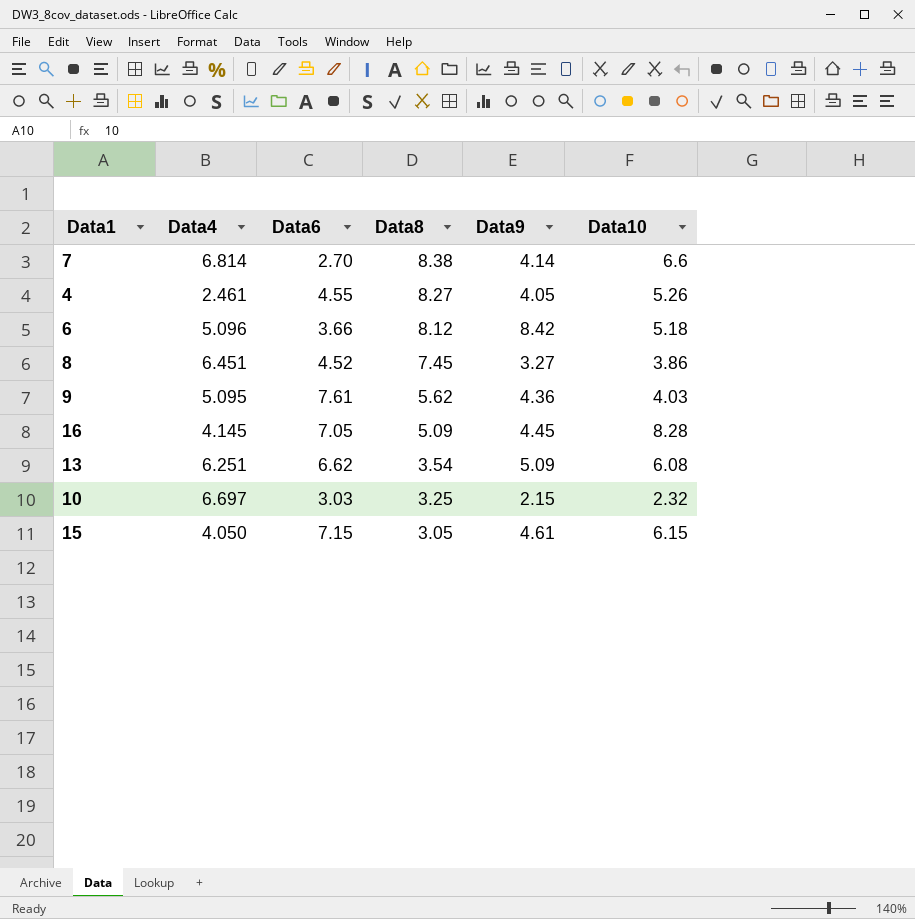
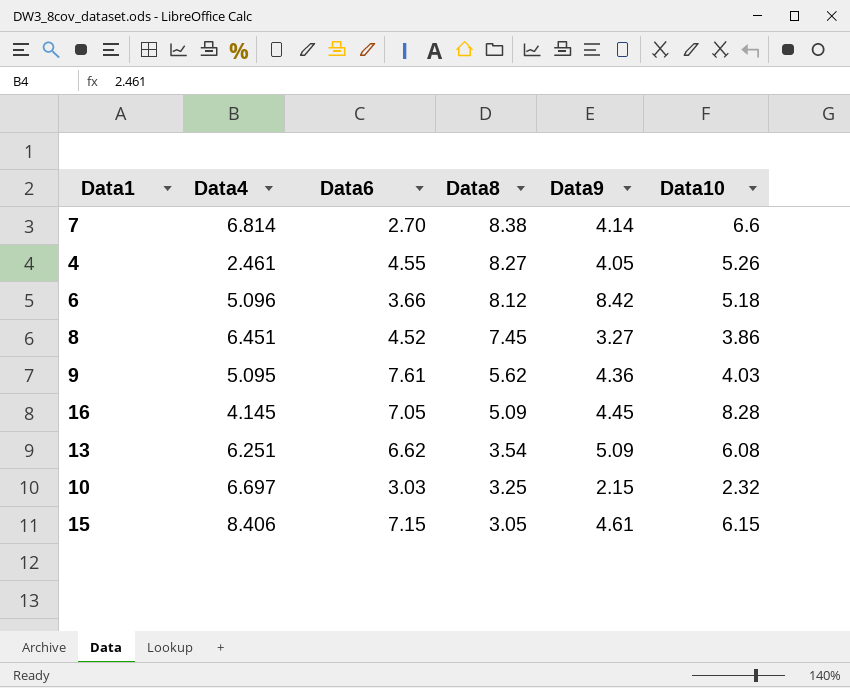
15 | Data4: 4.050 -> 8.406

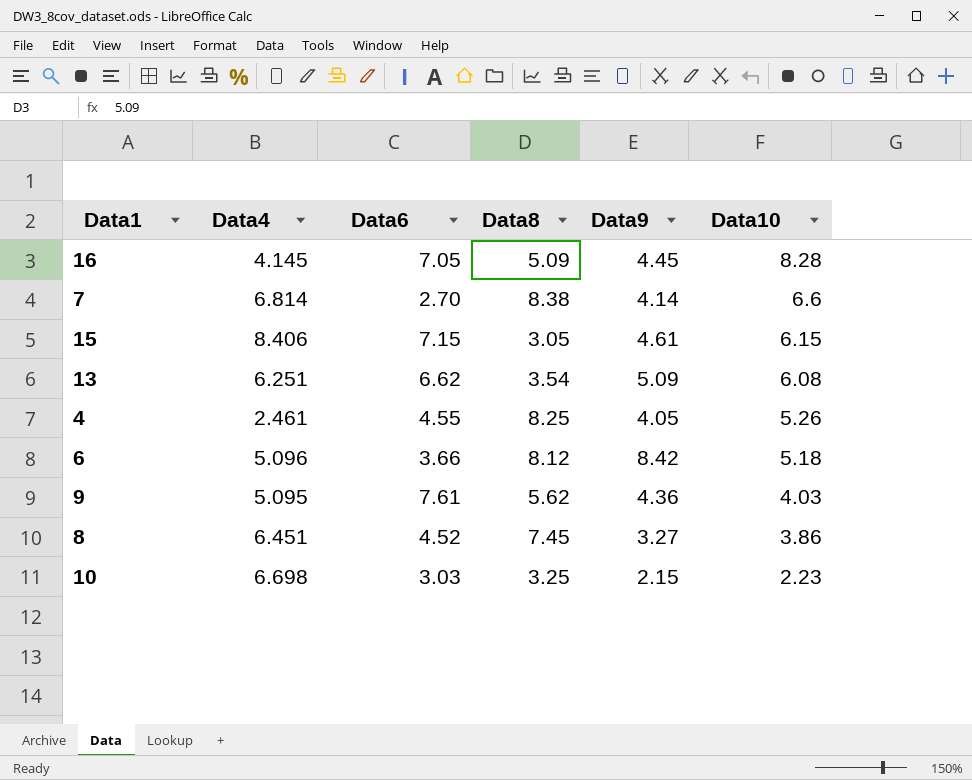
row order: Data8 descending -> Data10 descending
4 | Data8: 8.27 -> 8.25
10 | Data4: 6.697 -> 6.698
10 | Data10: 2.32 -> 2.23

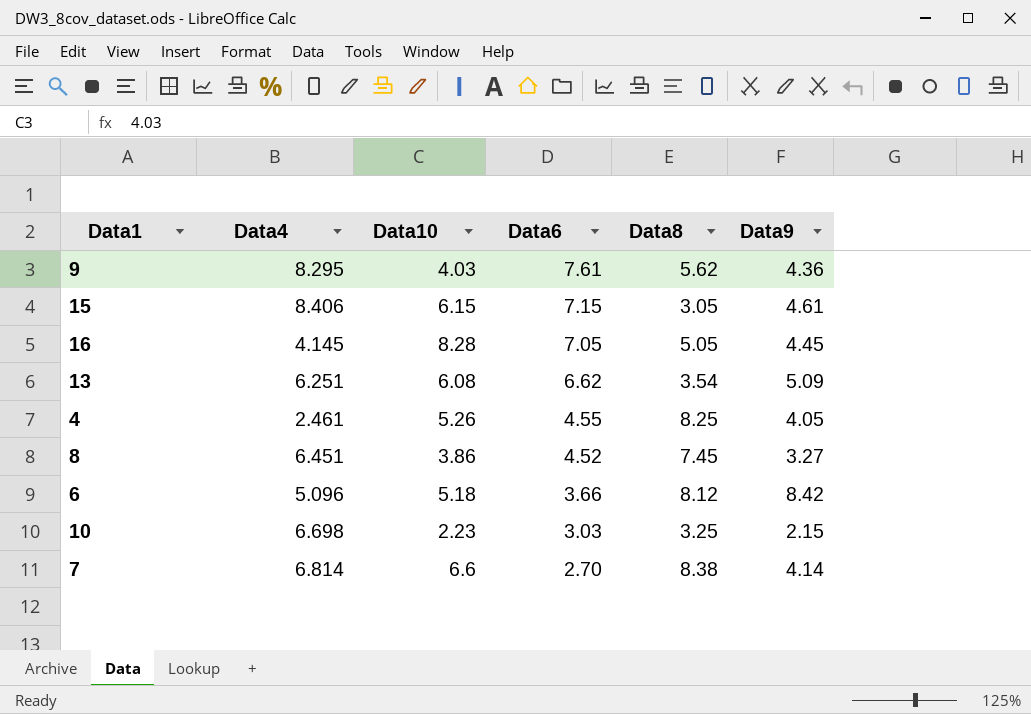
row order: Data10 descending -> Data6 descending
column Data10 | position: 6 -> 3
9 | Data4: 5.095 -> 8.295
16 | Data8: 5.09 -> 5.05

